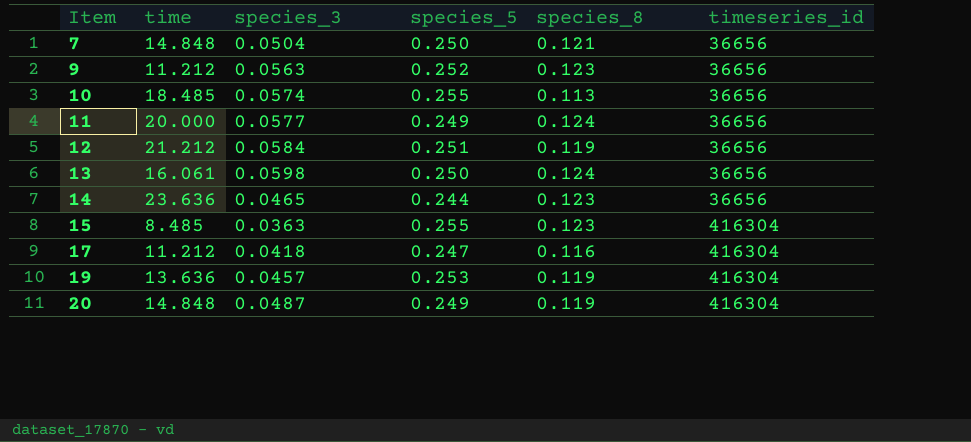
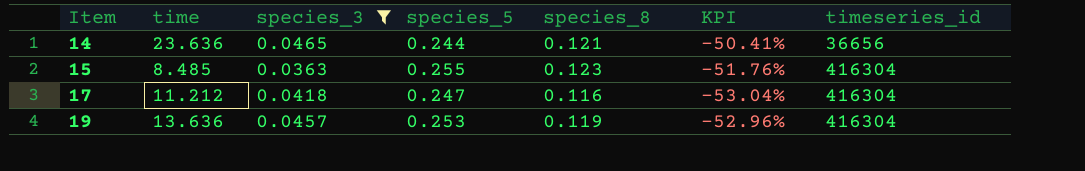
filter: none -> species_3 <= 0.0465
column KPI | formula: none -> ([species_8] - [species_5]) / [species_5]
14 | species_8: 0.123 -> 0.121

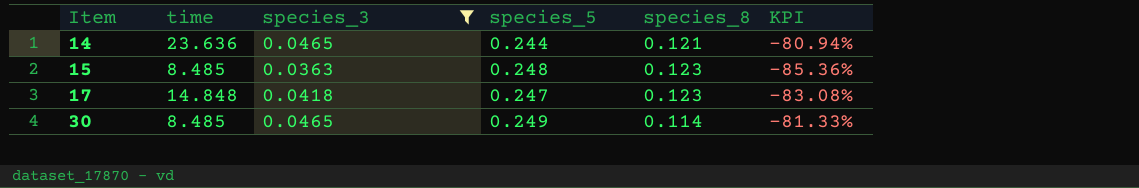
column timeseries_id | position: 7 -> none
column KPI | formula: ([species_8] - [species_5]) / [species_5] -> ([species_3] - [species_5]) / [species_5]
row 19: 13.636 | 0.0457 | 0.253 | 0.119 | -52.96% | 416304 -> none
15 | species_5: 0.255 -> 0.248
17 | time: 11.212 -> 14.848
17 | species_8: 0.116 -> 0.123
row 30: none -> 8.485 | 0.0465 | 0.249 | 0.114 | -81.33%

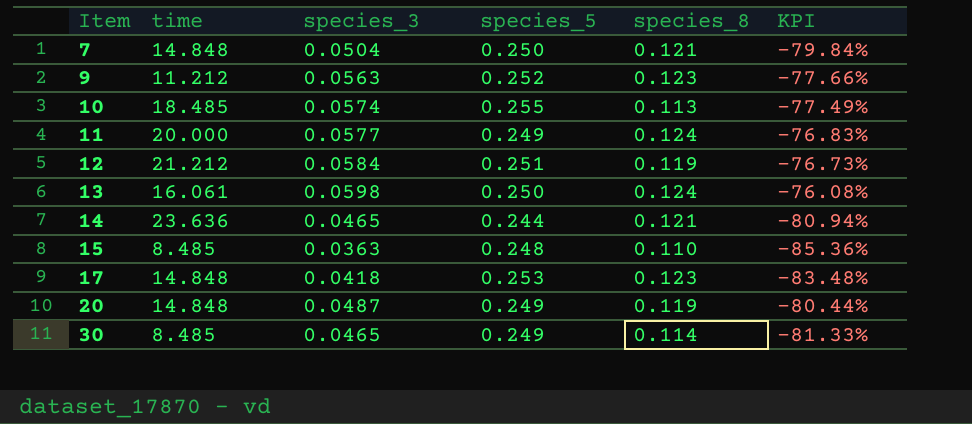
filter: species_3 <= 0.0465 -> none
15 | species_8: 0.123 -> 0.110
17 | species_5: 0.247 -> 0.253
17 | KPI: -83.08% -> -83.48%

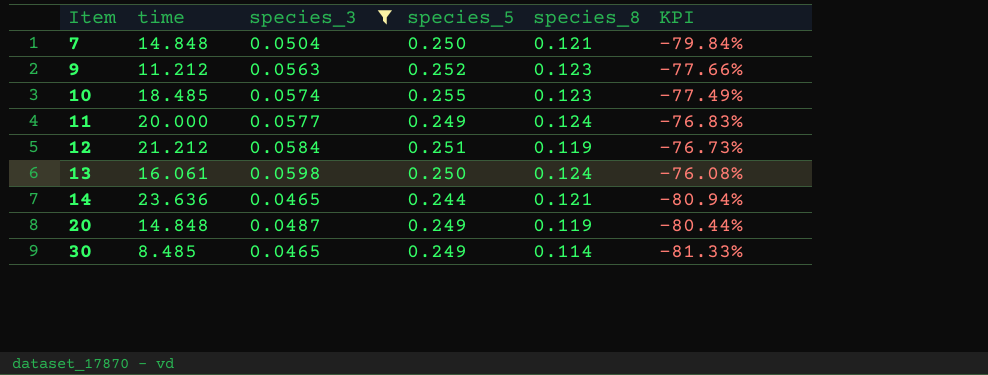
filter: none -> species_3 >= 0.0465
10 | species_8: 0.113 -> 0.123

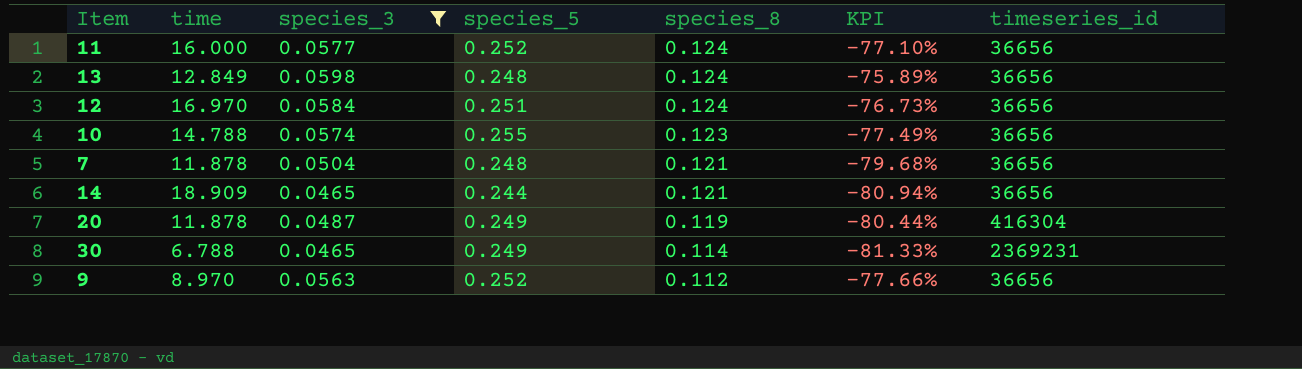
row order: Item ascending -> species_8 descending
column timeseries_id | position: none -> 7
11 | time: 20.000 -> 16.000
11 | species_5: 0.249 -> 0.252
11 | KPI: -76.83% -> -77.10%
13 | time: 16.061 -> 12.849
13 | species_5: 0.250 -> 0.248
13 | KPI: -76.08% -> -75.89%
12 | time: 21.212 -> 16.970
12 | species_8: 0.119 -> 0.124
10 | time: 18.485 -> 14.788
7 | time: 14.848 -> 11.878
7 | species_5: 0.250 -> 0.248
7 | KPI: -79.84% -> -79.68%
14 | time: 23.636 -> 18.909
20 | time: 14.848 -> 11.878
30 | time: 8.485 -> 6.788
9 | time: 11.212 -> 8.970
9 | species_8: 0.123 -> 0.112

